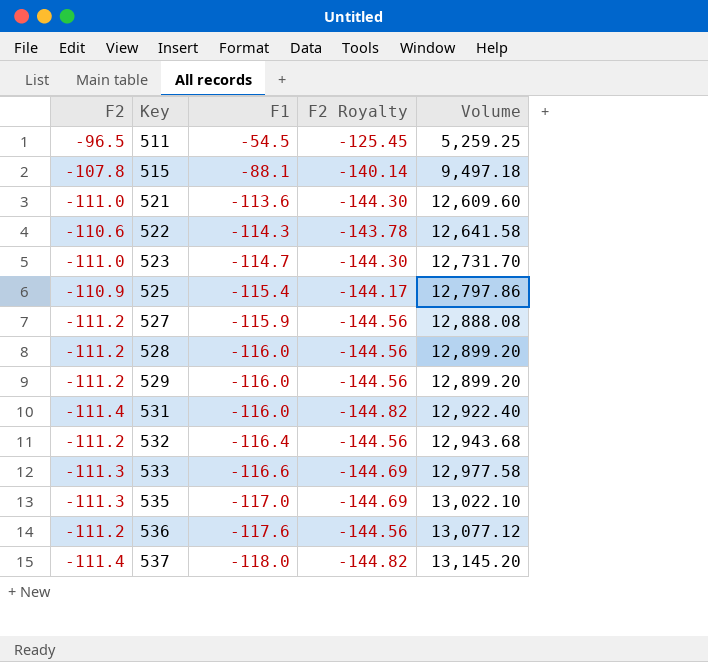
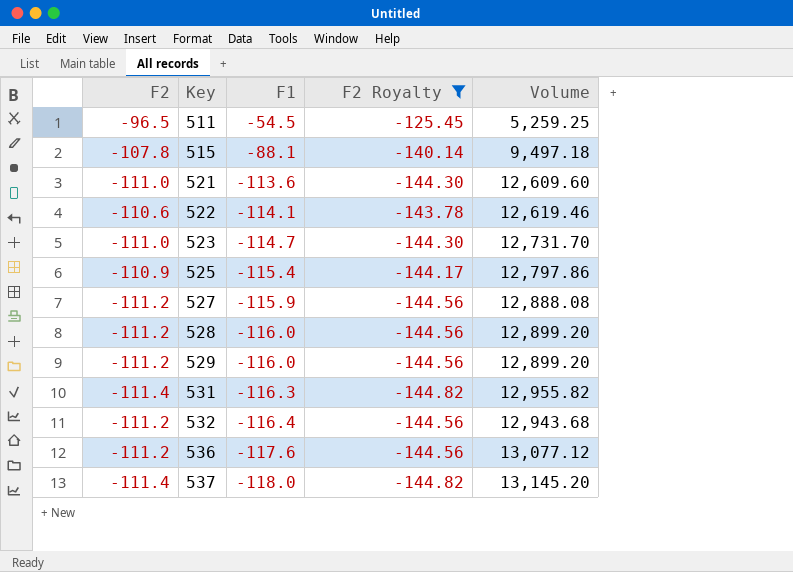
filter: none -> F2 Royalty != -144.69
522 | F1: -114.3 -> -114.1
522 | Volume: 12,641.58 -> 12,619.46
531 | F1: -116.0 -> -116.3
531 | Volume: 12,922.40 -> 12,955.82

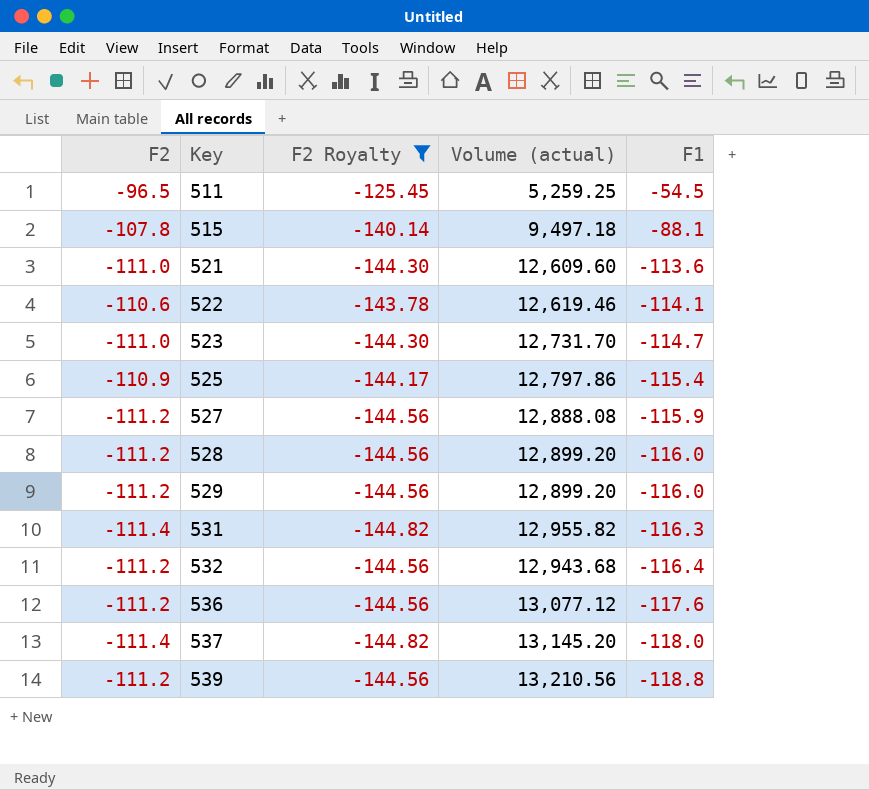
column name: Volume -> Volume (actual)
column F1 | position: 3 -> 5
row 539: none -> -111.2 | -144.56 | 13,210.56 | -118.8

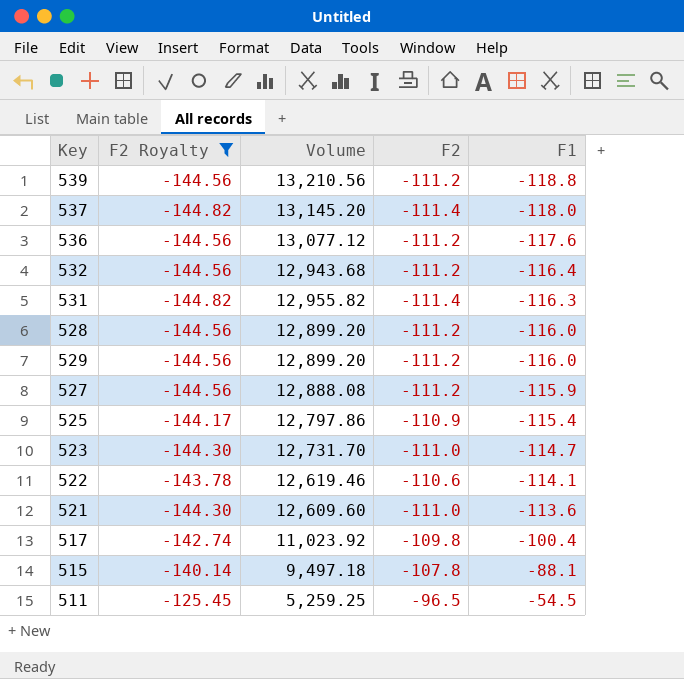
row order: Key ascending -> F1 ascending
column name: Volume (actual) -> Volume
column F2 | position: 1 -> 4
row 517: none -> -142.74 | 11,023.92 | -109.8 | -100.4

